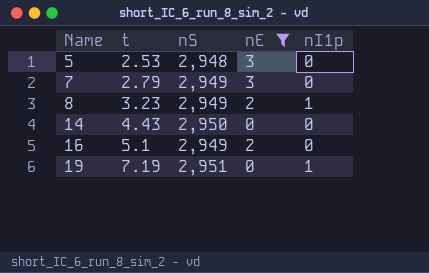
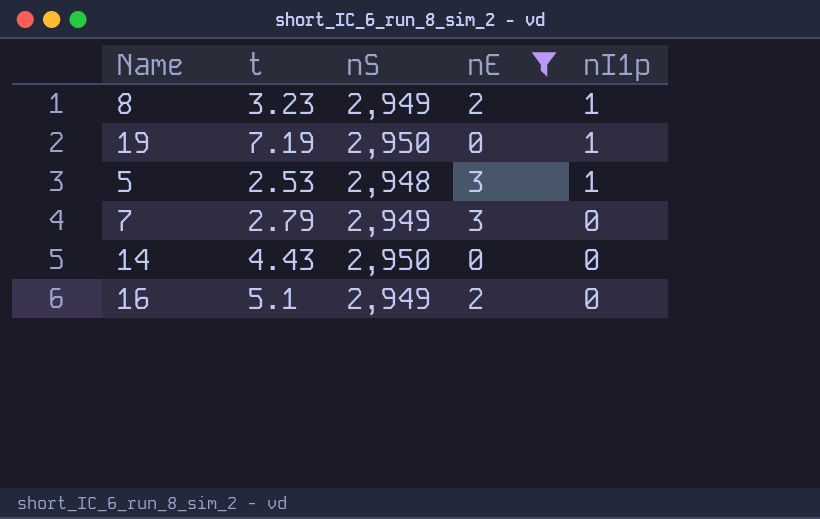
row order: Name ascending -> nI1p descending
19 | nS: 2,951 -> 2,950
5 | nI1p: 0 -> 1

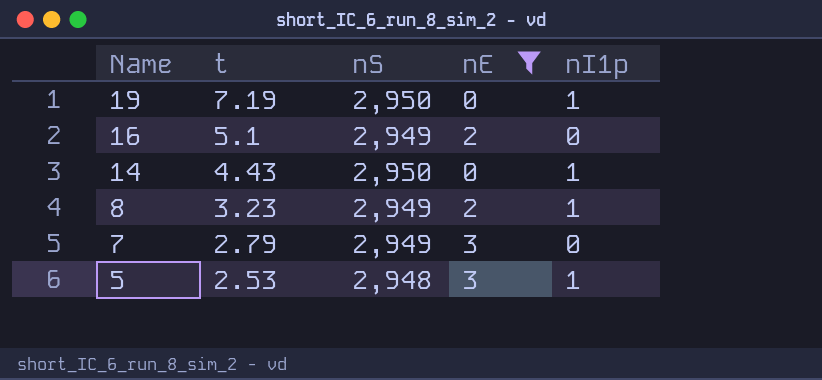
row order: nI1p descending -> Name descending
14 | nI1p: 0 -> 1

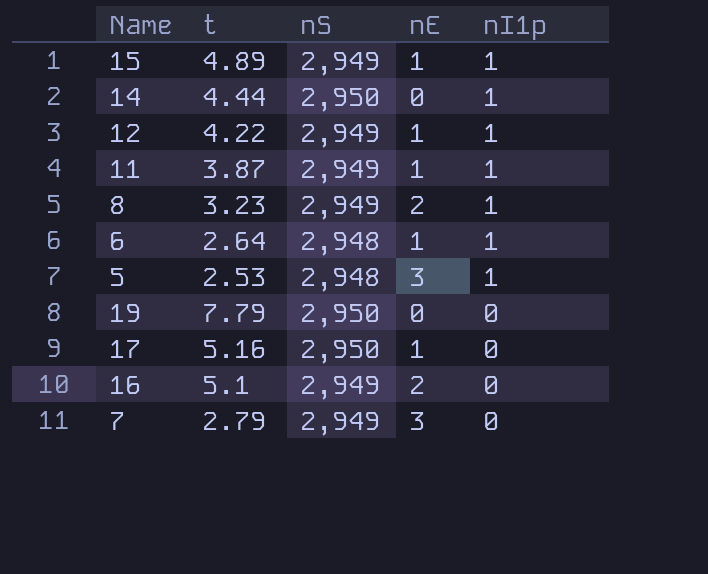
filter: nE != 1 -> none
row order: Name descending -> nI1p descending
14 | t: 4.43 -> 4.44
19 | t: 7.19 -> 7.79
19 | nI1p: 1 -> 0

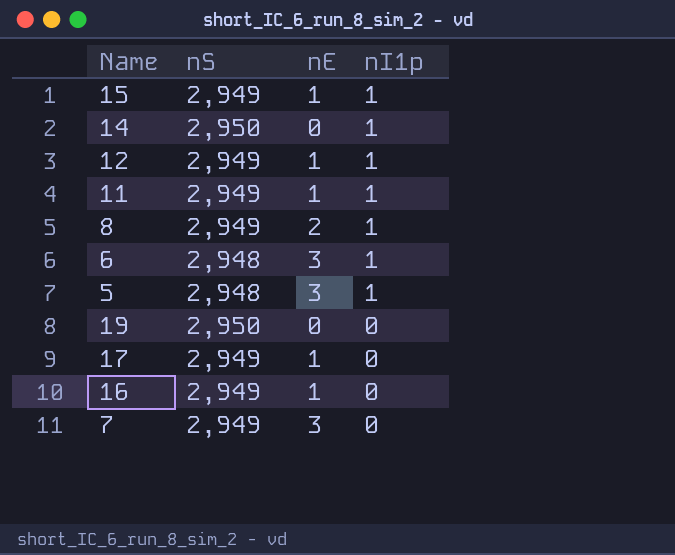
column t | position: 2 -> none
6 | nE: 1 -> 3
17 | nS: 2,950 -> 2,949
16 | nE: 2 -> 1

